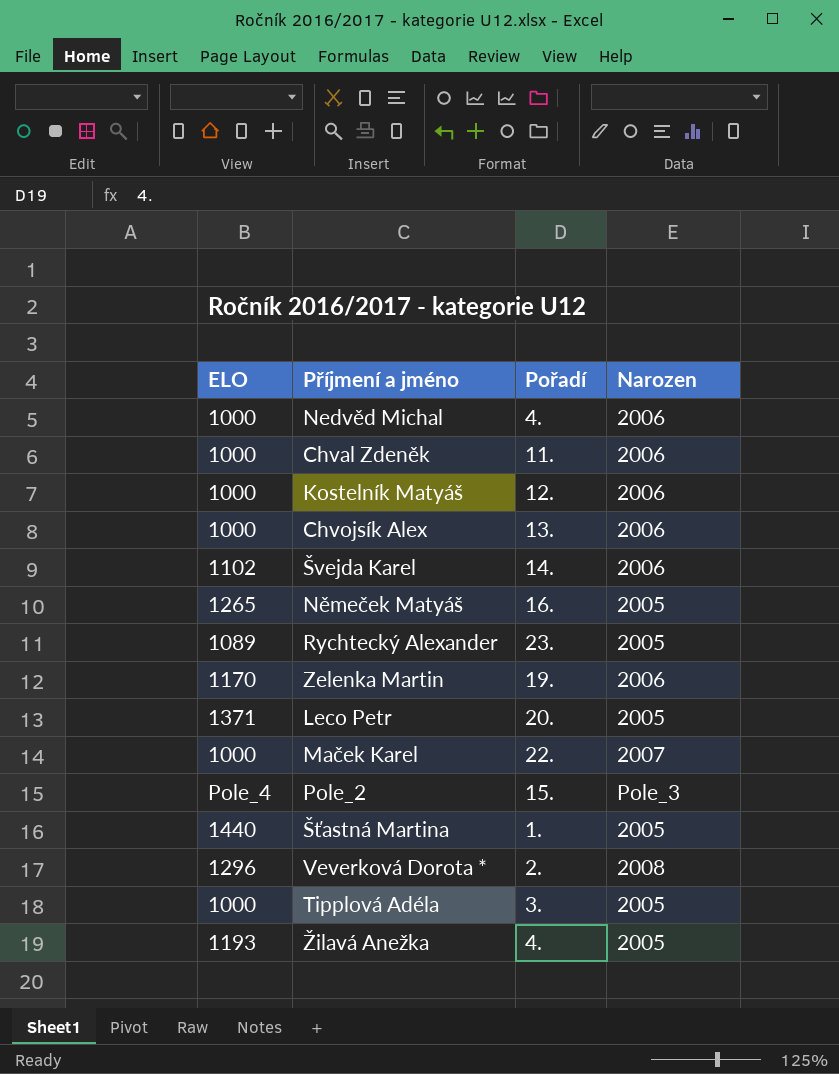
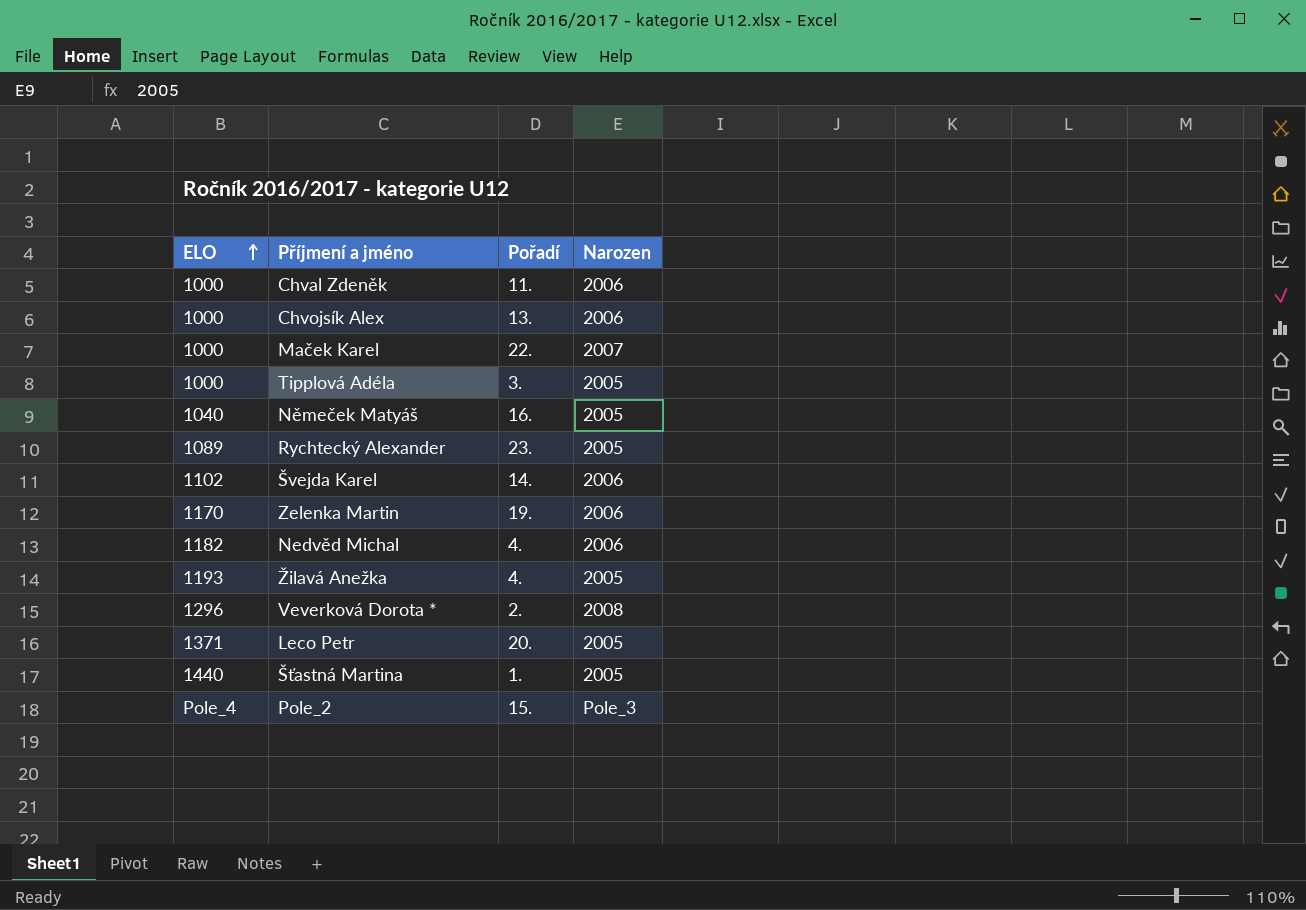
row order: none -> ELO ascending
row Kostelník Matyáš: 1000 | 12. | 2006 -> none
Němeček Matyáš | ELO: 1265 -> 1040
Nedvěd Michal | ELO: 1000 -> 1182

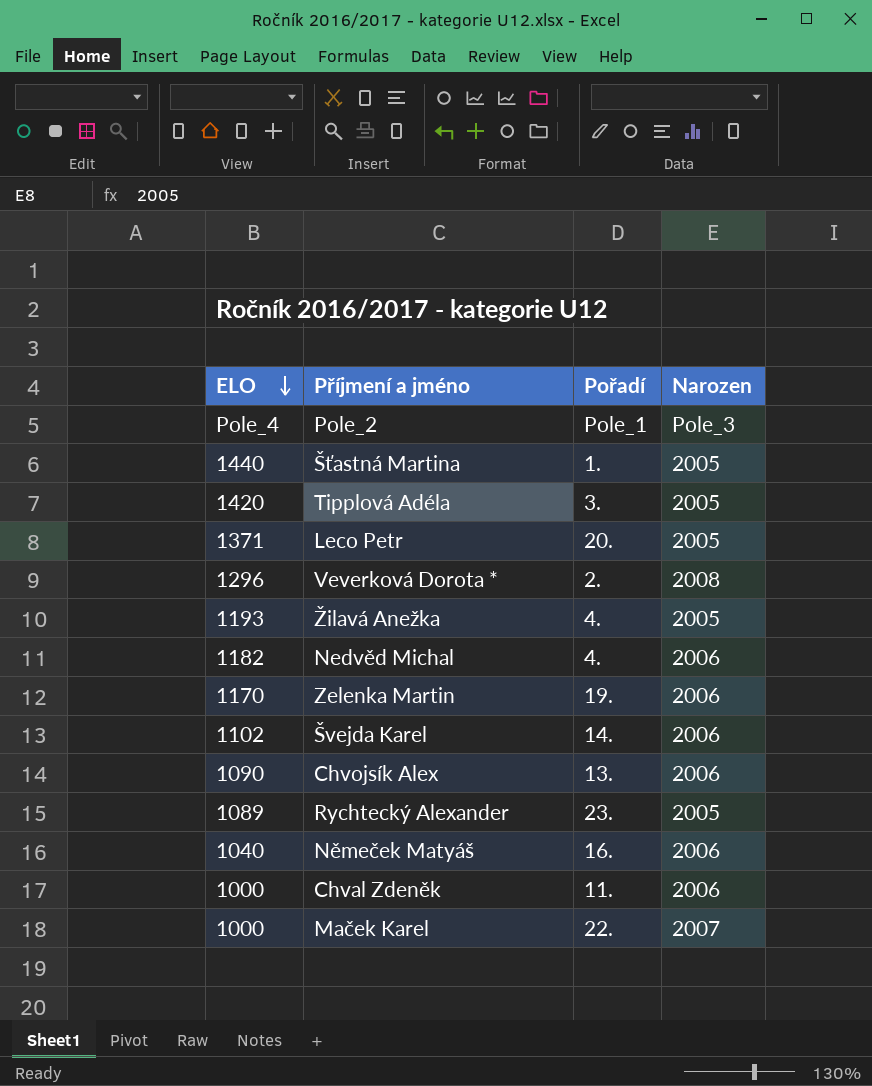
row order: ELO ascending -> ELO descending
Pole_2 | Pořadí: 15. -> Pole_1
Tipplová Adéla | ELO: 1000 -> 1420
Chvojsík Alex | ELO: 1000 -> 1090
Němeček Matyáš | Narozen: 2005 -> 2006

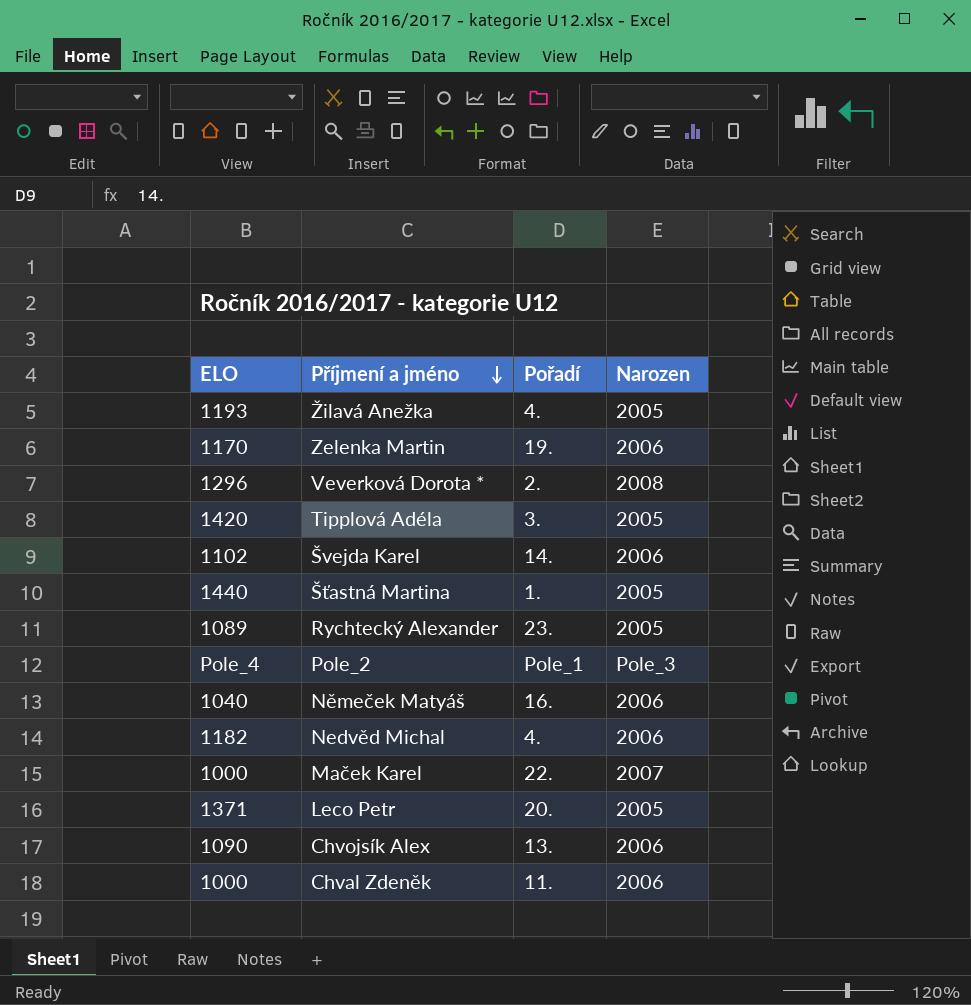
row order: ELO descending -> Příjmení a jméno descending

